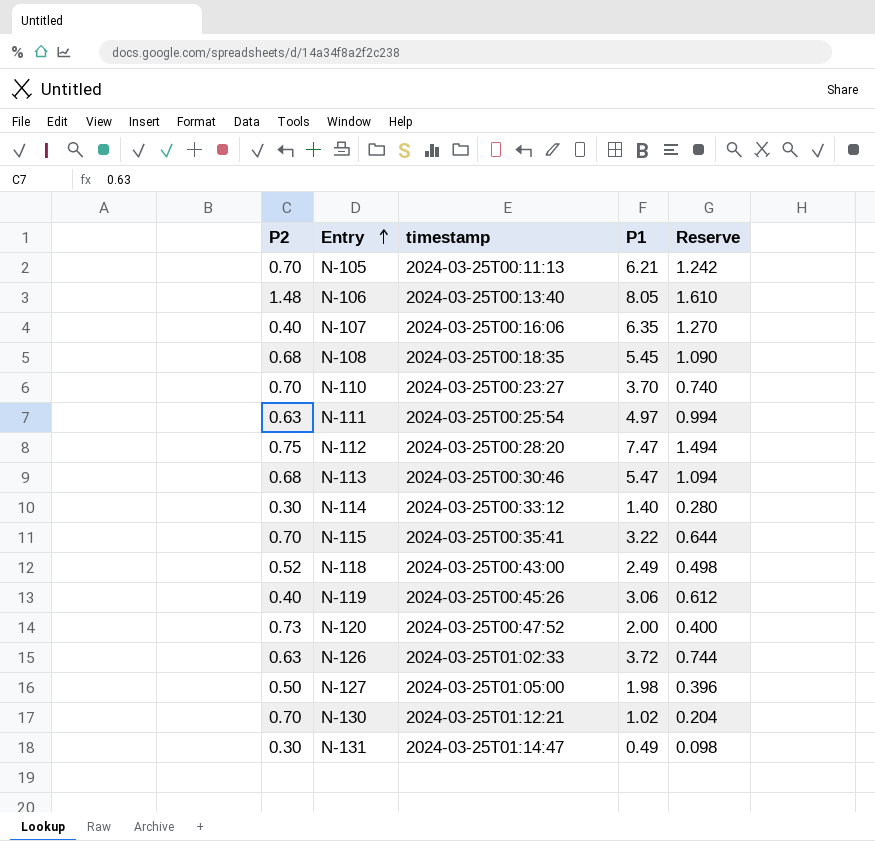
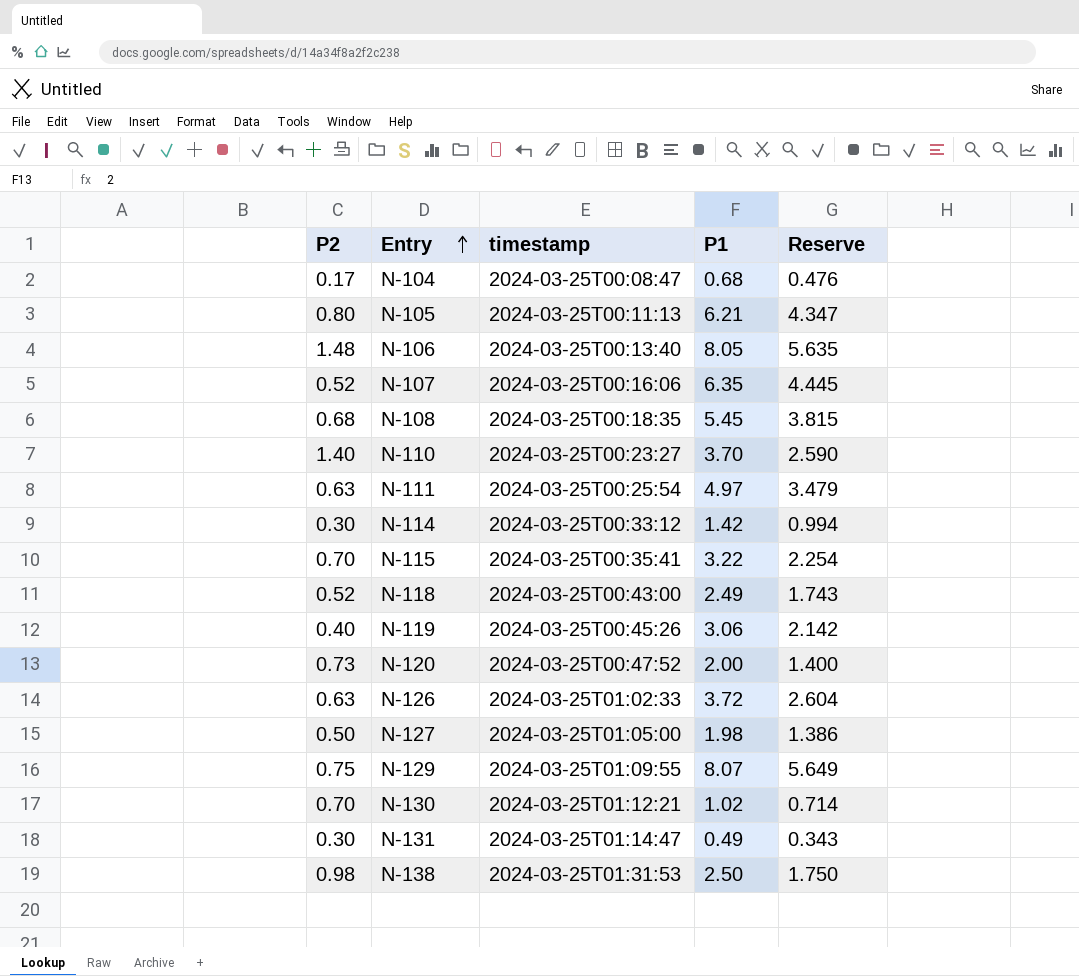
column Reserve | formula: [P1] * 0.2 -> [P1] * 0.7
row N-112: 0.75 | 2024-03-25T00:28:20 | 7.47 | 1.494 -> none
row N-113: 0.68 | 2024-03-25T00:30:46 | 5.47 | 1.094 -> none
row N-104: none -> 0.17 | 2024-03-25T00:08:47 | 0.68 | 0.476
N-105 | P2: 0.70 -> 0.80
N-107 | P2: 0.40 -> 0.52
N-110 | P2: 0.70 -> 1.40
N-114 | P1: 1.40 -> 1.42
row N-129: none -> 0.75 | 2024-03-25T01:09:55 | 8.07 | 5.649
row N-138: none -> 0.98 | 2024-03-25T01:31:53 | 2.50 | 1.750

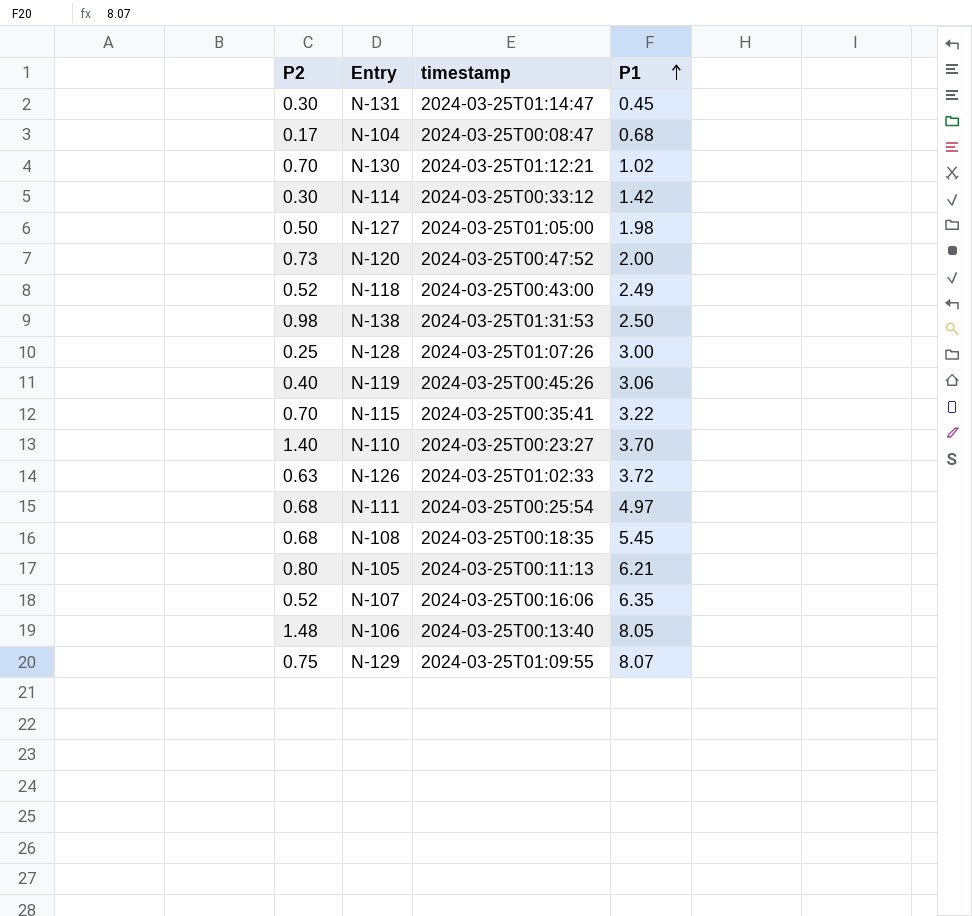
row order: Entry ascending -> P1 ascending
column Reserve | formula: [P1] * 0.7 -> none
N-131 | P1: 0.49 -> 0.45
row N-128: none -> 0.25 | 2024-03-25T01:07:26 | 3.00
N-111 | P2: 0.63 -> 0.68

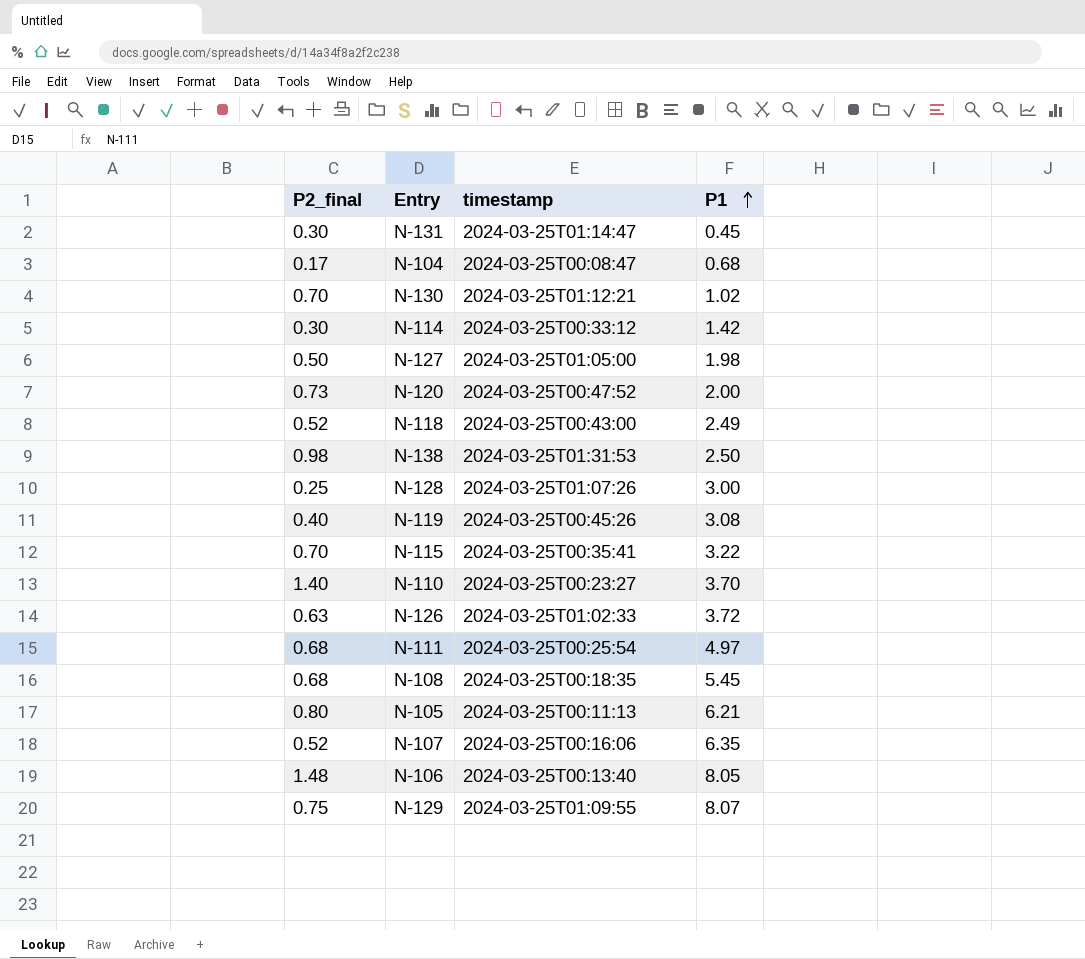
column name: P2 -> P2_final
N-119 | P1: 3.06 -> 3.08

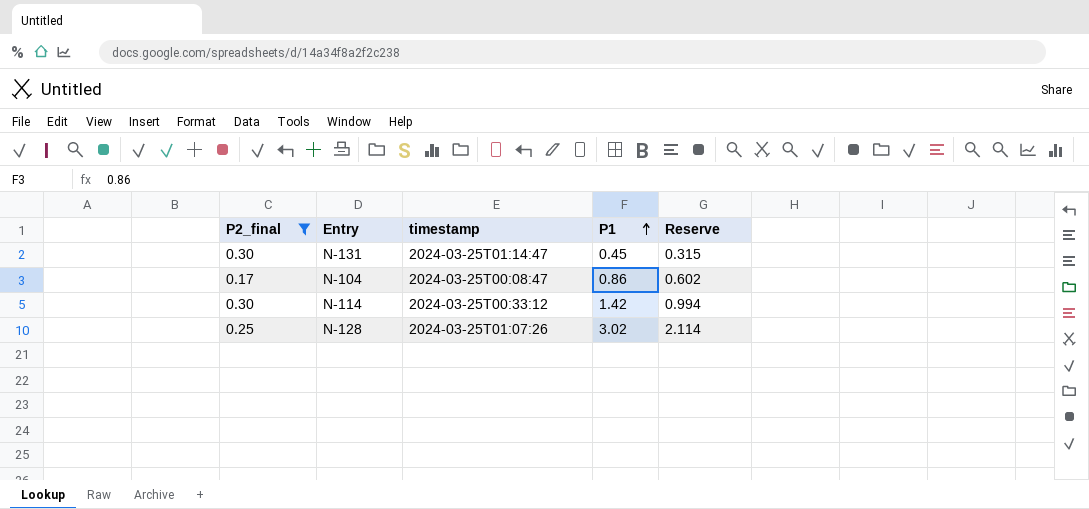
filter: none -> P2_final <= 0.30
column Reserve | formula: none -> [P1] * 0.7
N-104 | P1: 0.68 -> 0.86
N-128 | P1: 3.00 -> 3.02

